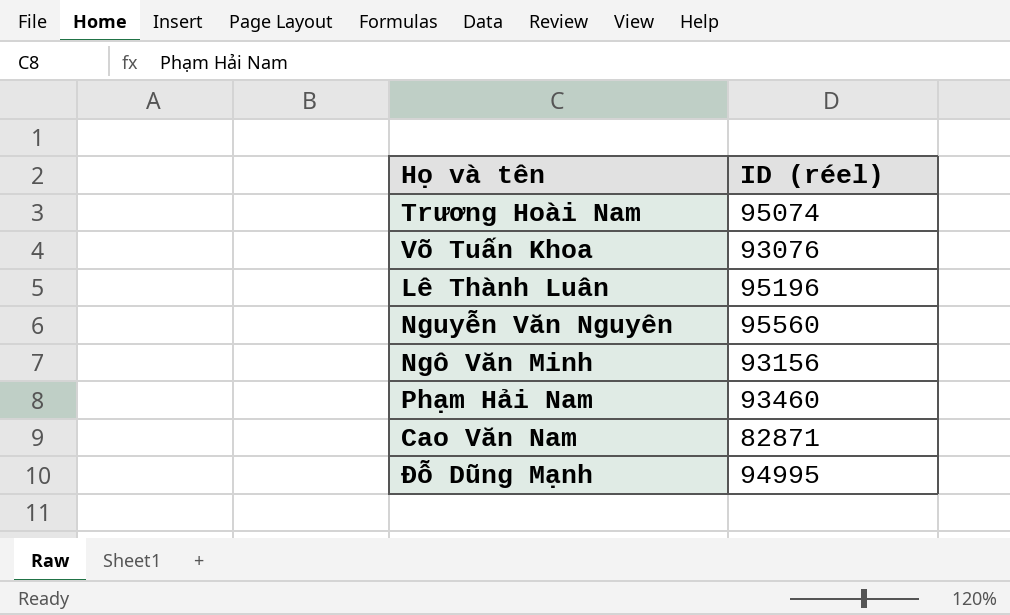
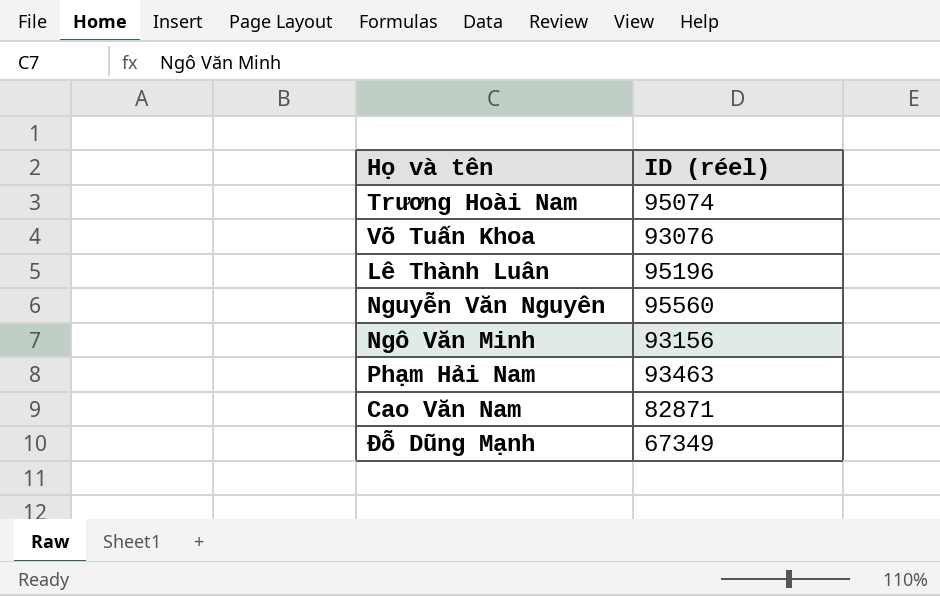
Phạm Hải Nam | ID (réel): 93460 -> 93463
Đỗ Dũng Mạnh | ID (réel): 94995 -> 67349

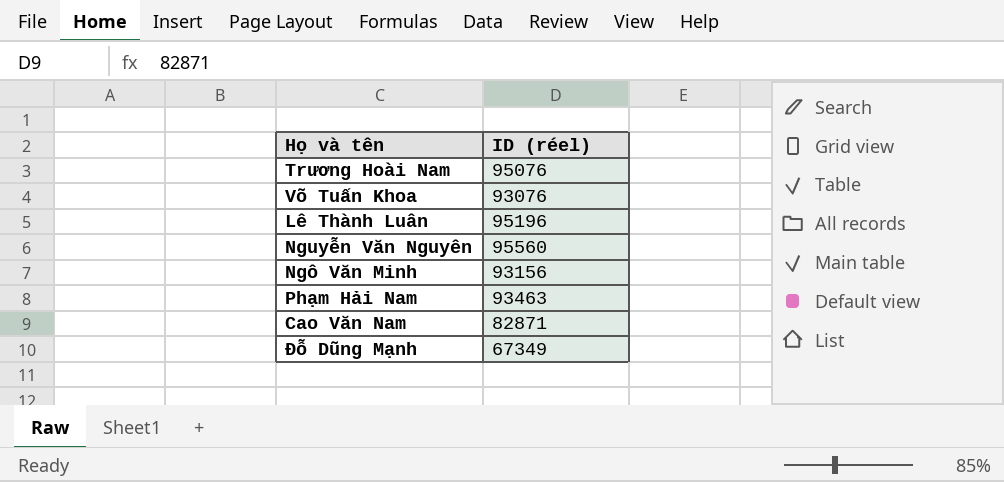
Trương Hoài Nam | ID (réel): 95074 -> 95076

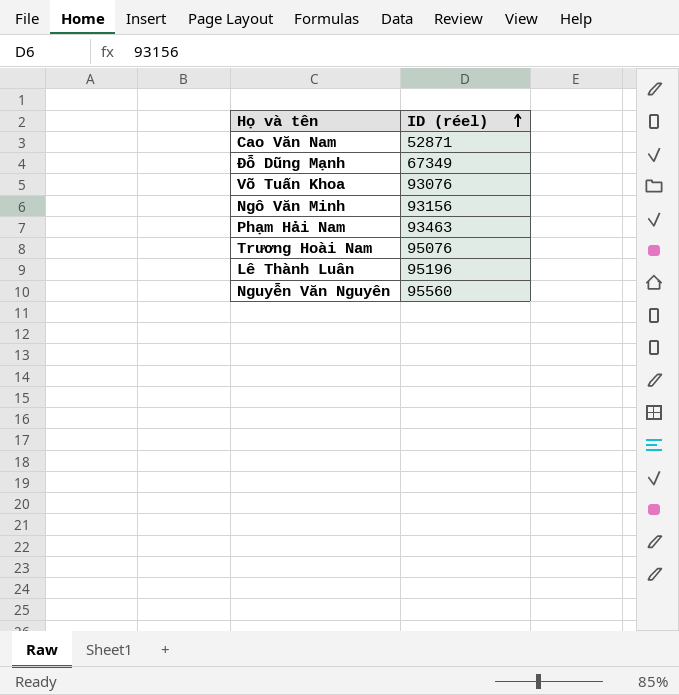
row order: none -> ID (réel) ascending
Cao Văn Nam | ID (réel): 82871 -> 52871

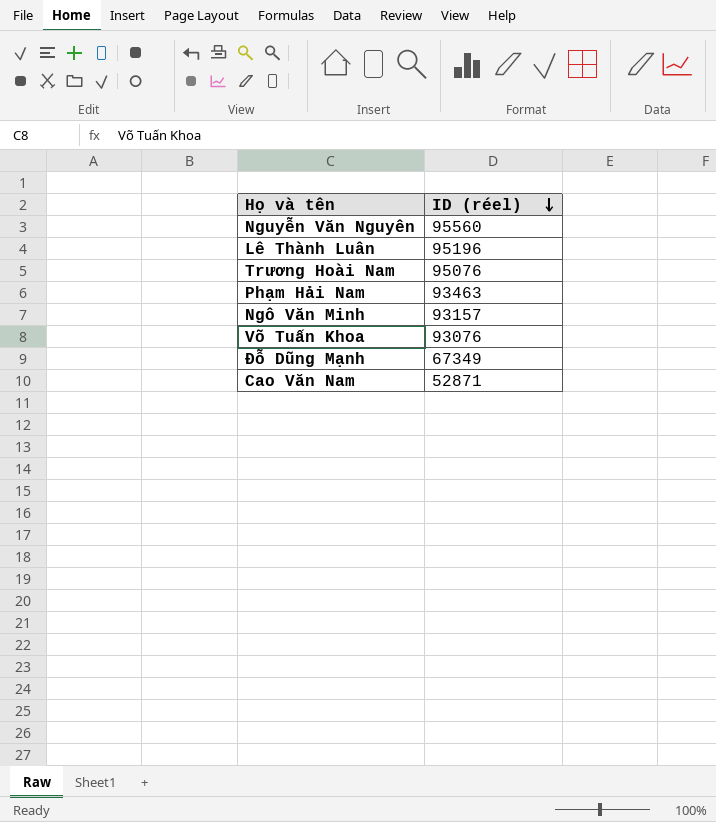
row order: ID (réel) ascending -> ID (réel) descending
Ngô Văn Minh | ID (réel): 93156 -> 93157

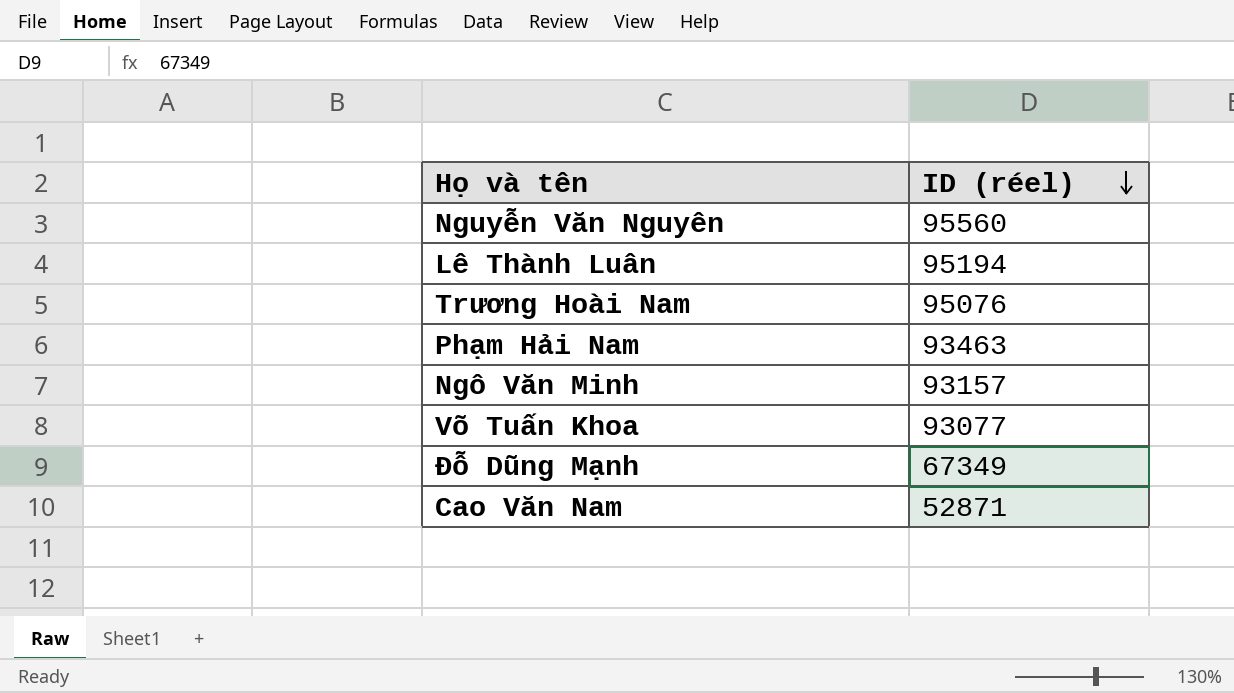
Lê Thành Luân | ID (réel): 95196 -> 95194
Võ Tuấn Khoa | ID (réel): 93076 -> 93077

